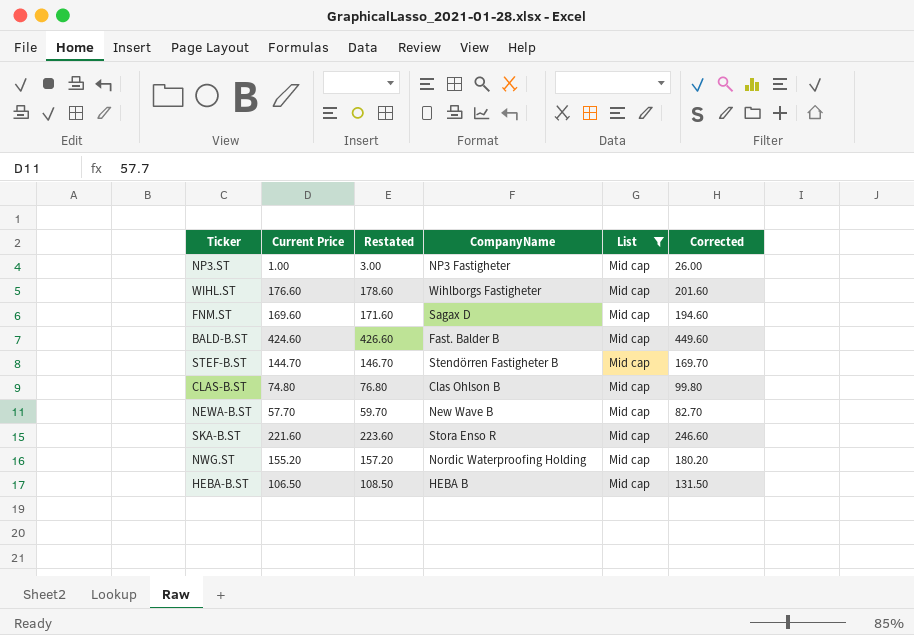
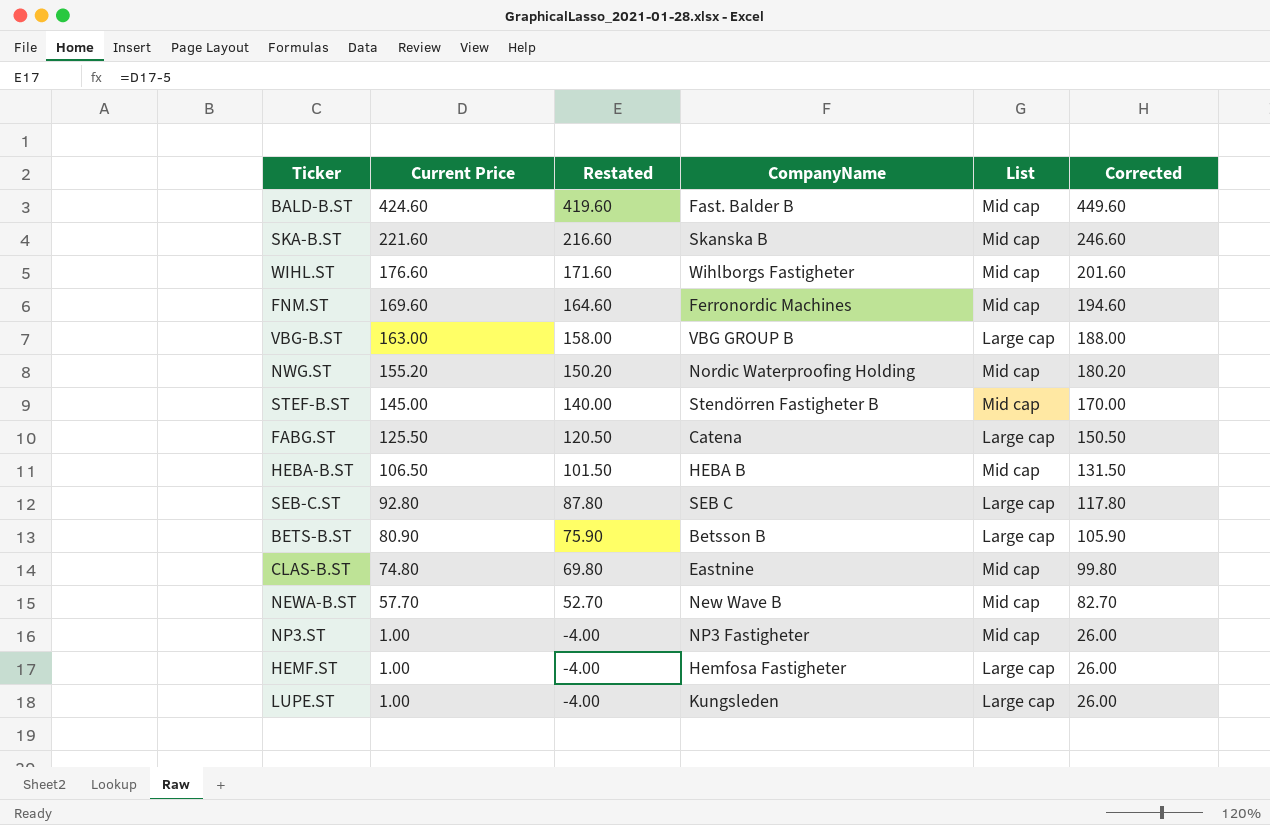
filter: List = Mid cap -> none
row order: none -> Current Price descending
column Restated | formula: [Current Price] + 2 -> [Current Price] - 5
SKA-B.ST | CompanyName: Stora Enso R -> Skanska B
FNM.ST | CompanyName: Sagax D -> Ferronordic Machines
STEF-B.ST | Current Price: 144.70 -> 145.00
STEF-B.ST | Corrected: 169.70 -> 170.00
CLAS-B.ST | CompanyName: Clas Ohlson B -> Eastnine

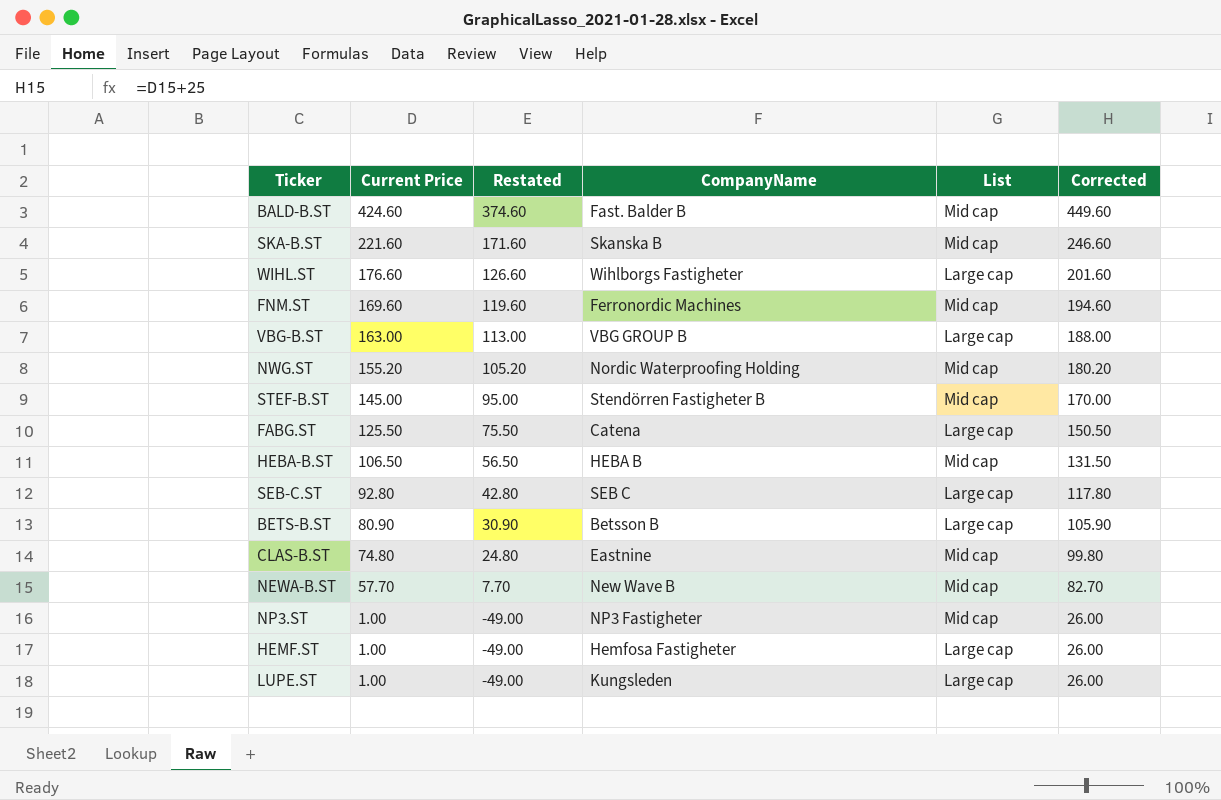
column Restated | formula: [Current Price] - 5 -> [Current Price] - 50
WIHL.ST | List: Mid cap -> Large cap

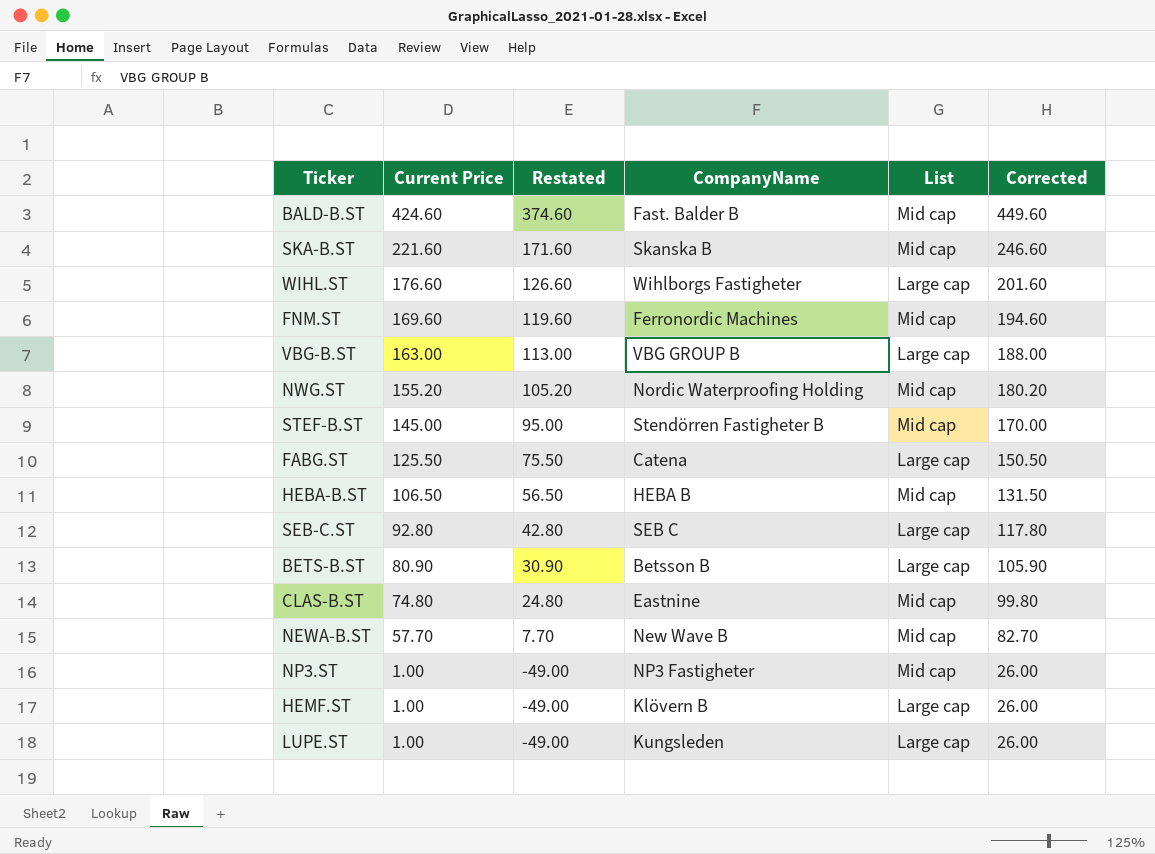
HEMF.ST | CompanyName: Hemfosa Fastigheter -> Klövern B

